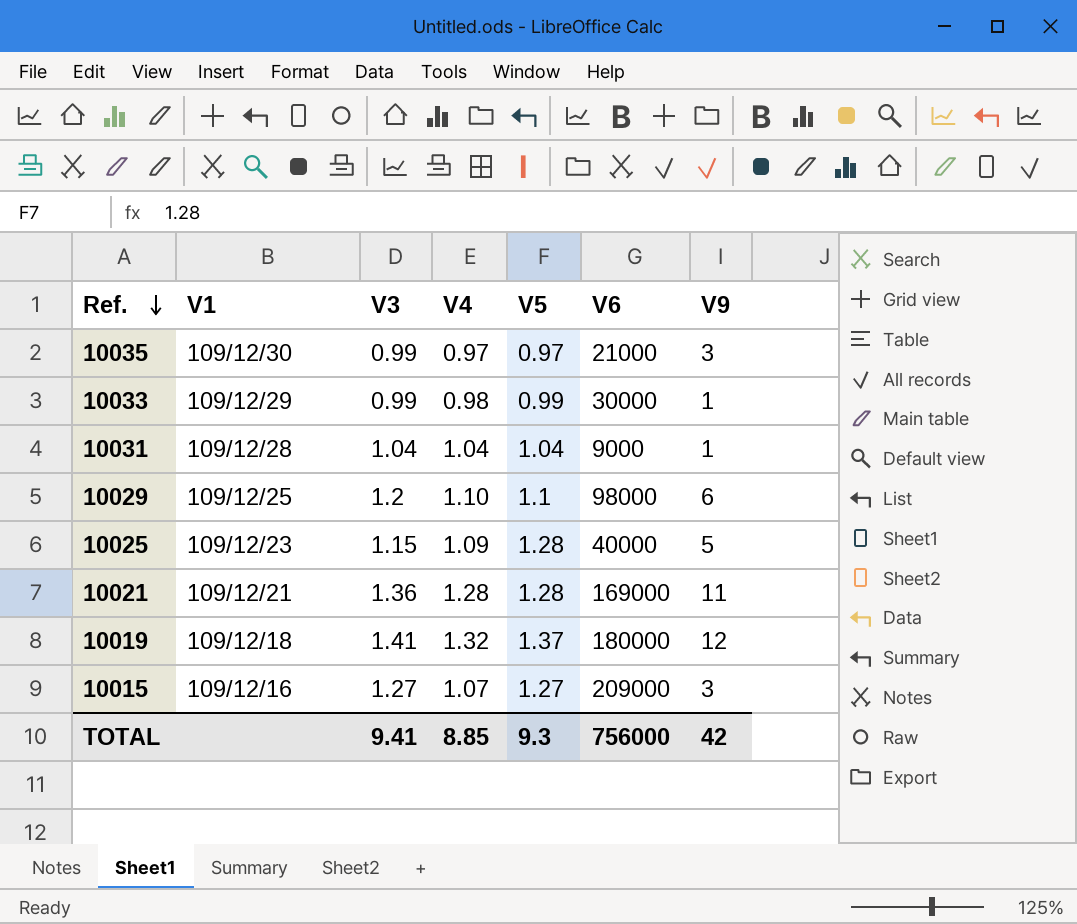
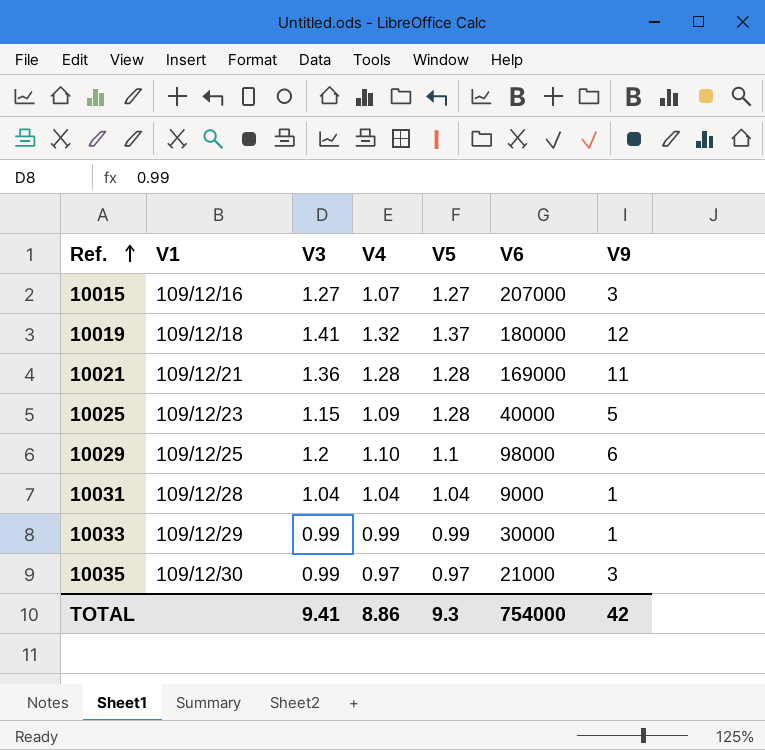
row order: Ref. descending -> Ref. ascending
10015 | V6: 209000 -> 207000
10033 | V4: 0.98 -> 0.99
TOTAL | V4: 8.85 -> 8.86
TOTAL | V6: 756000 -> 754000

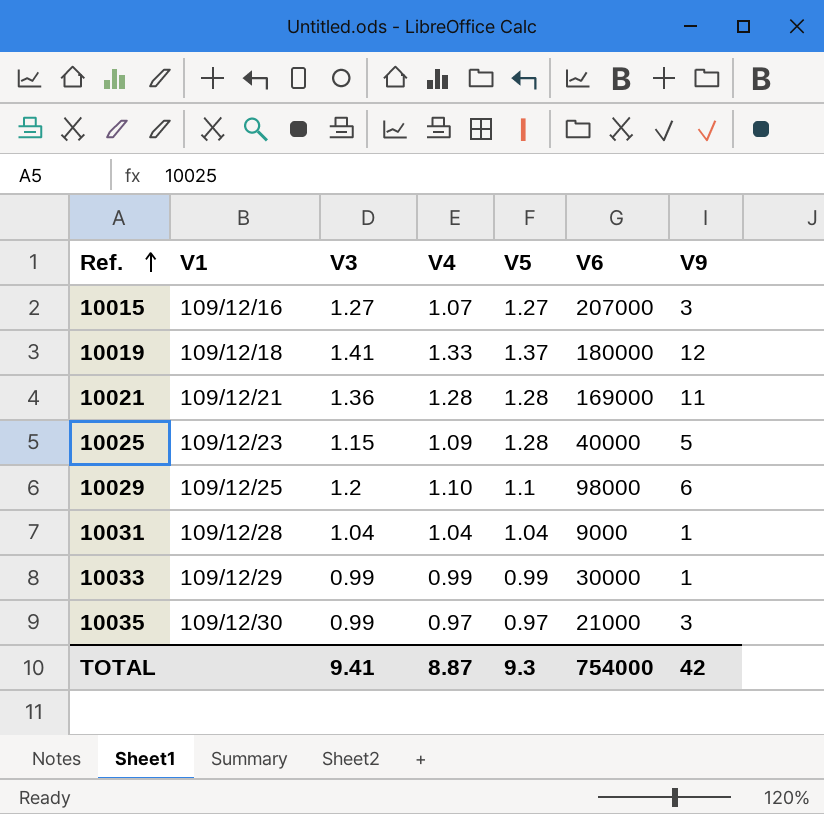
10019 | V4: 1.32 -> 1.33
TOTAL | V4: 8.86 -> 8.87

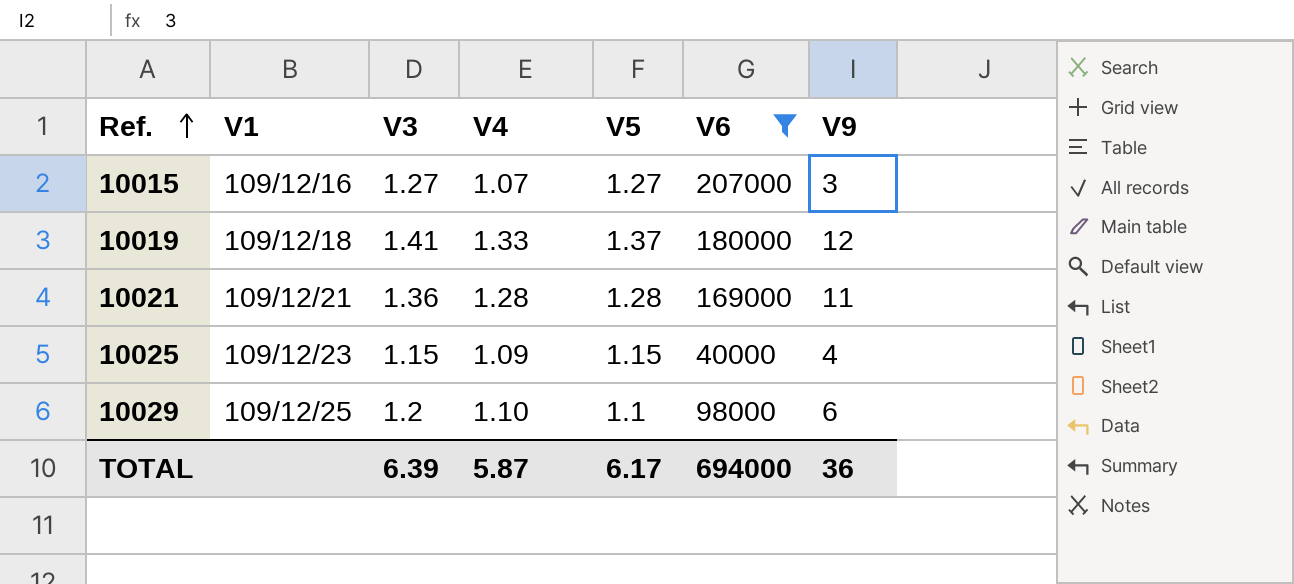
filter: none -> V6 >= 40000
10025 | V5: 1.28 -> 1.15
10025 | V9: 5 -> 4
TOTAL | V3: 9.41 -> 6.39
TOTAL | V4: 8.87 -> 5.87
TOTAL | V5: 9.3 -> 6.17
TOTAL | V6: 754000 -> 694000
TOTAL | V9: 42 -> 36

